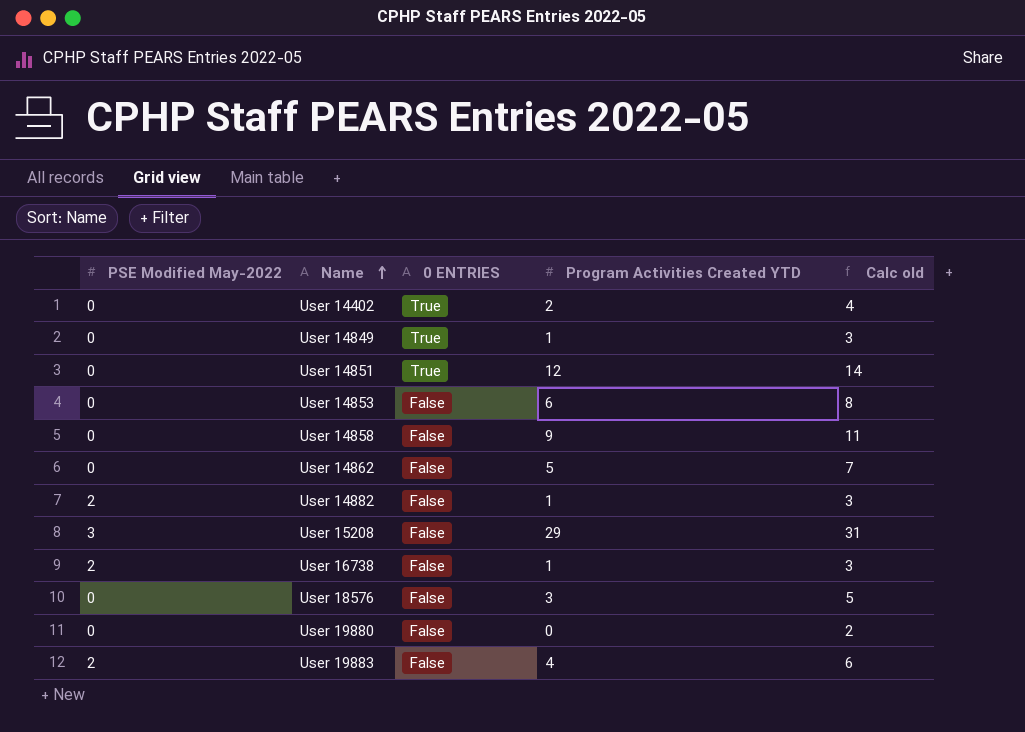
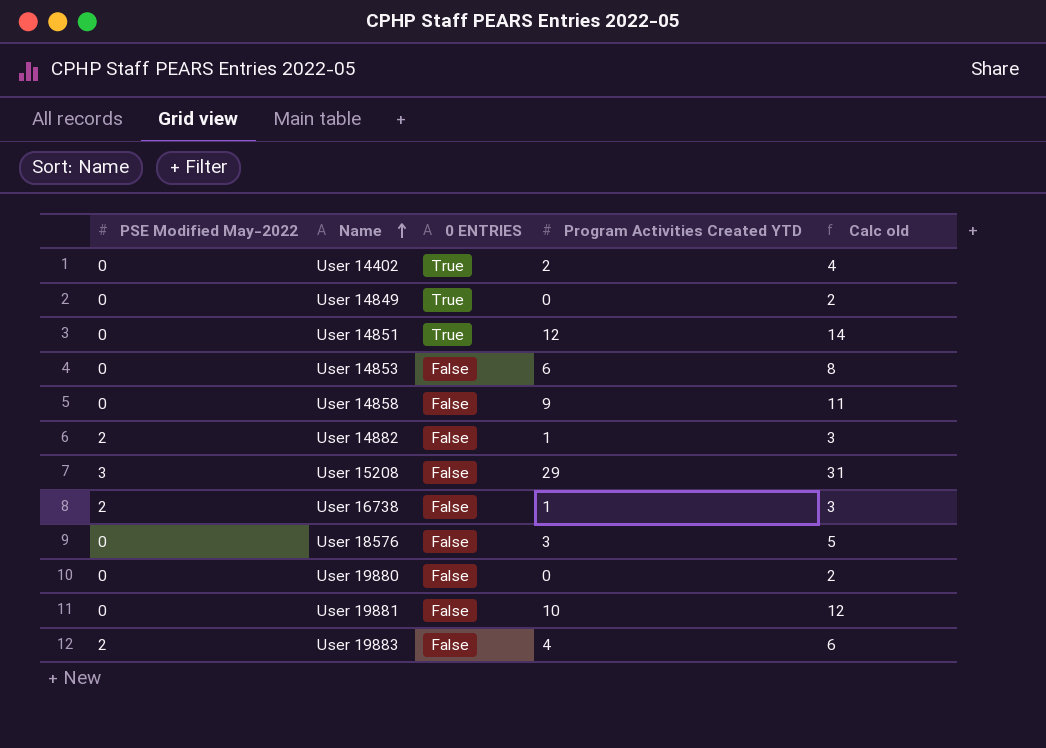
row User 14862: 0 | False | 5 | 7 -> none
User 14849 | Program Activities Created YTD: 1 -> 0
User 14849 | Calc old: 3 -> 2
row User 19881: none -> 0 | False | 10 | 12

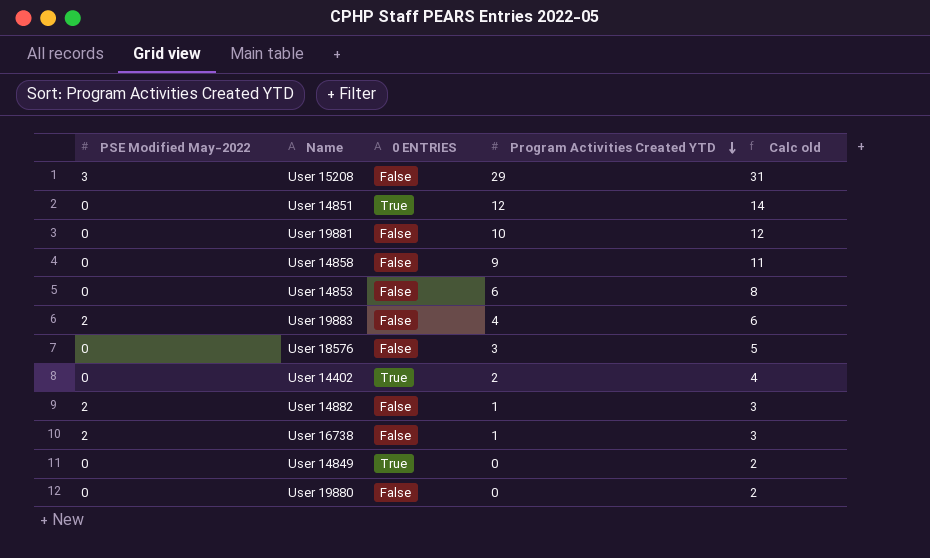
row order: Name ascending -> Program Activities Created YTD descending

